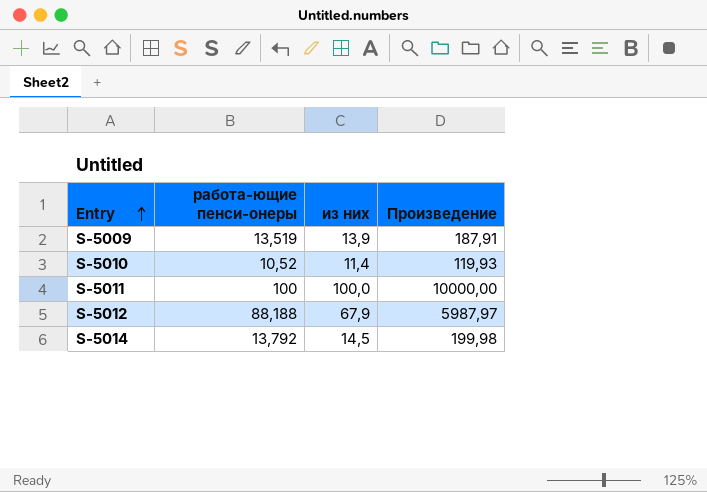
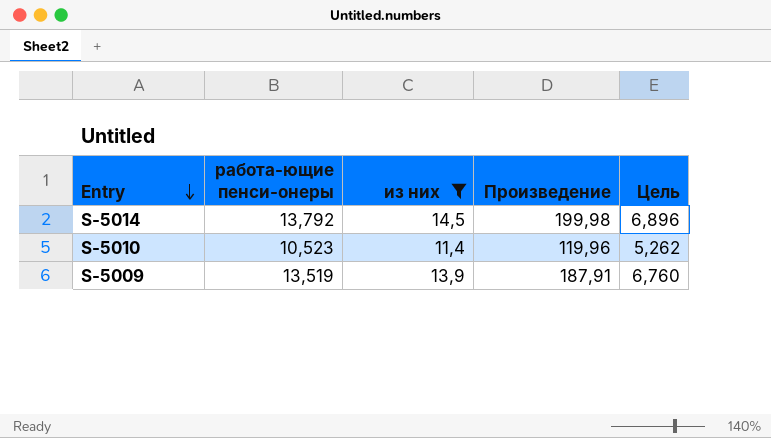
filter: none -> из них <= 14,5
row order: Entry ascending -> Entry descending
column Цель | formula: none -> [работа-ющие пенси-онеры] * 0,5
S-5010 | работа-ющие пенси-онеры: 10,52 -> 10,523
S-5010 | Произведение: 119,93 -> 119,96

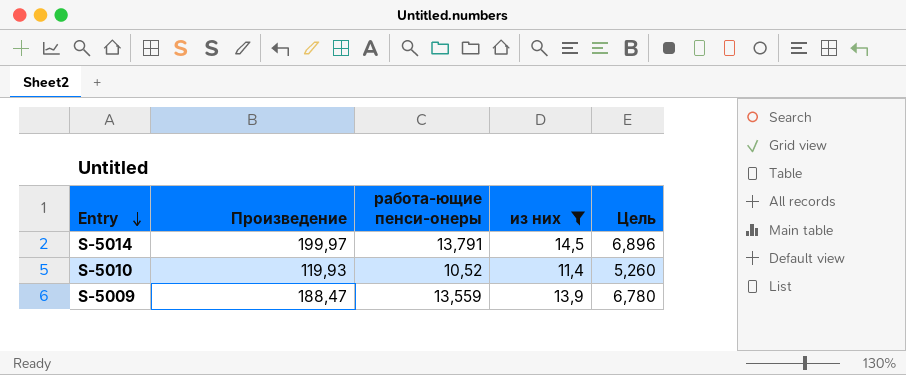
column Произведение | position: 4 -> 2
S-5014 | Произведение: 199,98 -> 199,97
S-5014 | работа-ющие пенси-онеры: 13,792 -> 13,791
S-5010 | Произведение: 119,96 -> 119,93
S-5010 | работа-ющие пенси-онеры: 10,523 -> 10,52
S-5010 | Цель: 5,262 -> 5,260
S-5009 | Произведение: 187,91 -> 188,47
S-5009 | работа-ющие пенси-онеры: 13,519 -> 13,559
S-5009 | Цель: 6,760 -> 6,780

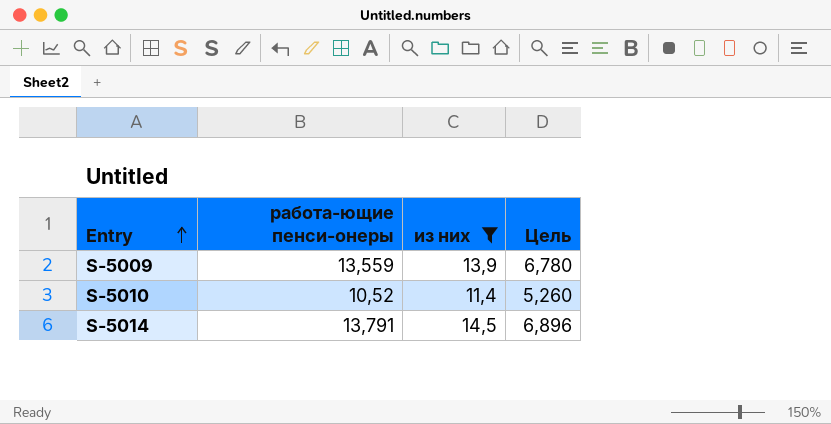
row order: Entry descending -> Entry ascending
column Произведение | formula: [работа-ющие пенси-онеры] * [из них] -> none

